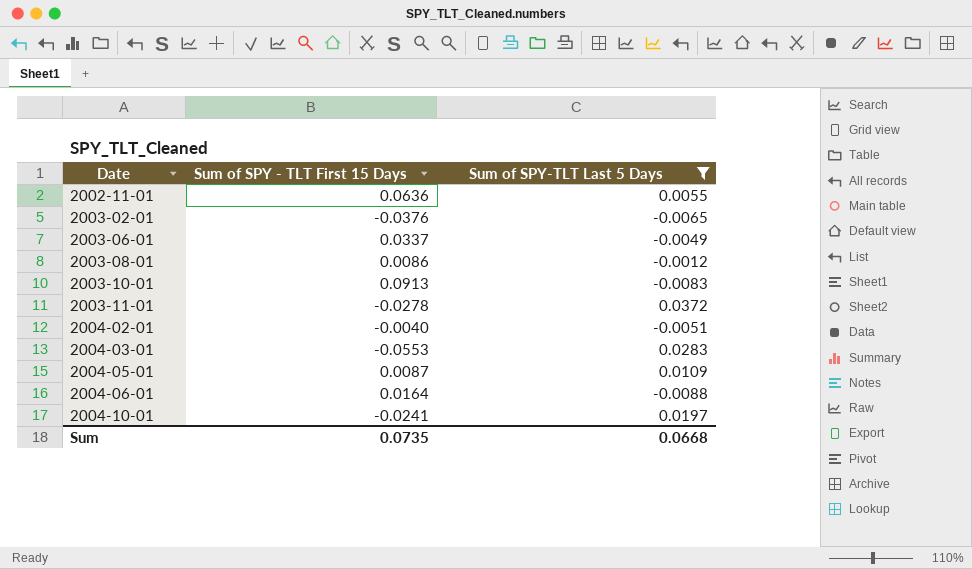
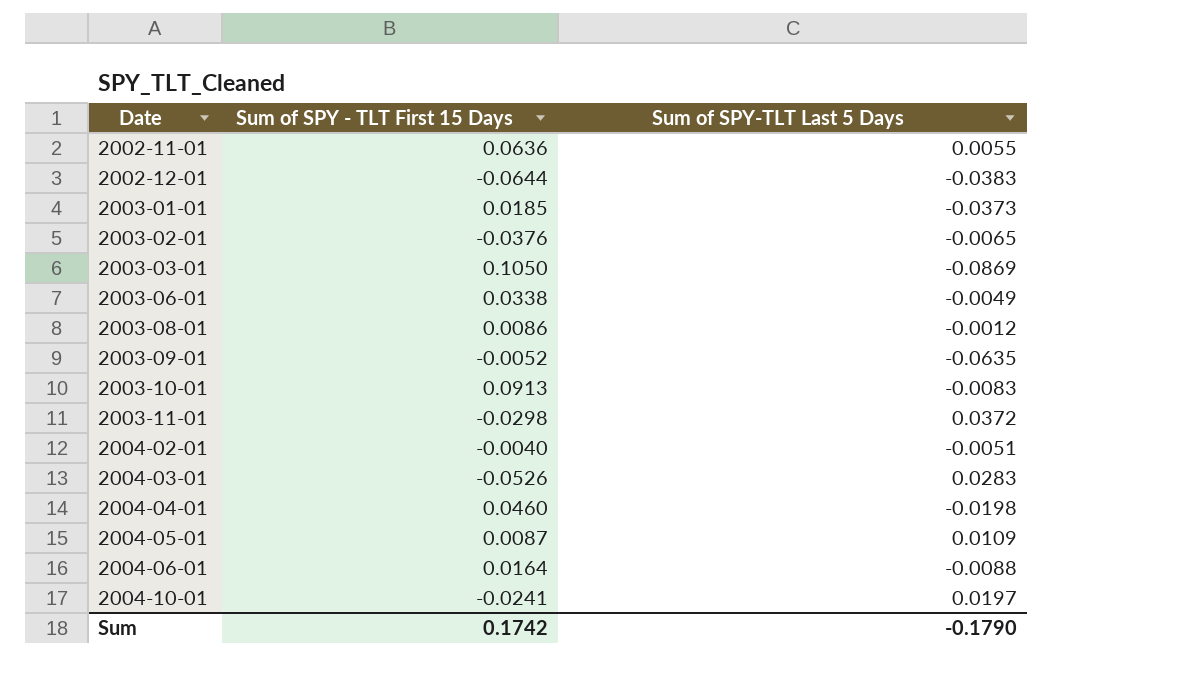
filter: Sum of SPY-TLT Last 5 Days >= -0.0088 -> none
2003-06-01 | Sum of SPY - TLT First 15 Days: 0.0337 -> 0.0338
2003-11-01 | Sum of SPY - TLT First 15 Days: -0.0278 -> -0.0298
2004-03-01 | Sum of SPY - TLT First 15 Days: -0.0553 -> -0.0526
Sum | Sum of SPY - TLT First 15 Days: 0.0735 -> 0.1742
Sum | Sum of SPY-TLT Last 5 Days: 0.0668 -> -0.1790

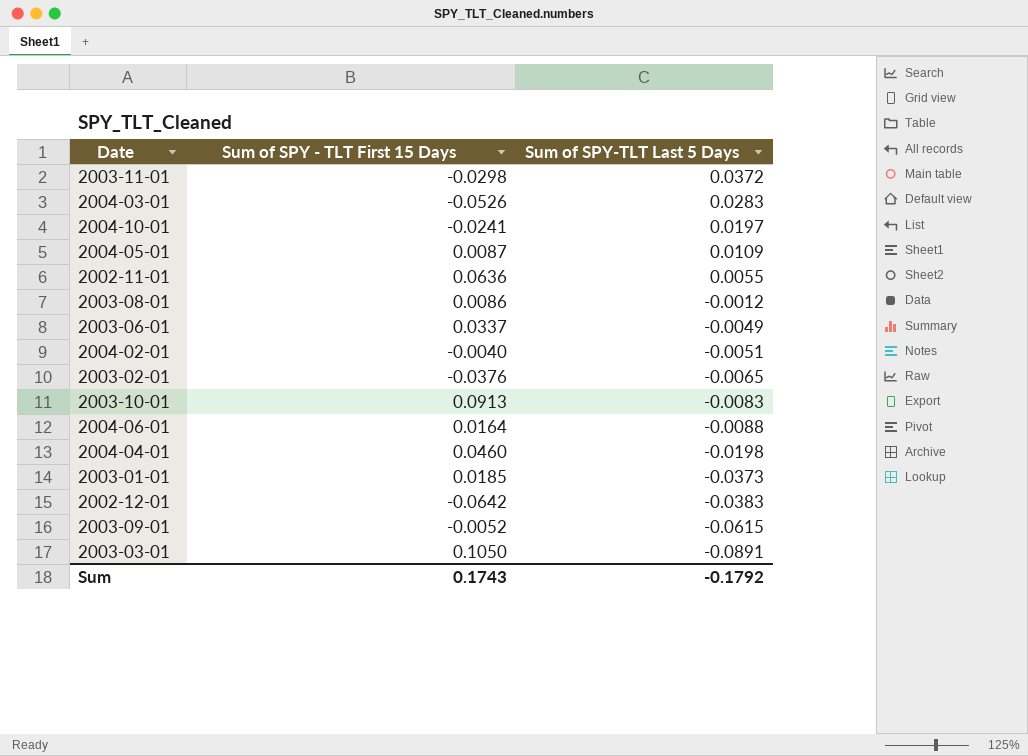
row order: Date ascending -> Sum of SPY-TLT Last 5 Days descending
2003-06-01 | Sum of SPY - TLT First 15 Days: 0.0338 -> 0.0337
2002-12-01 | Sum of SPY - TLT First 15 Days: -0.0644 -> -0.0642
2003-09-01 | Sum of SPY-TLT Last 5 Days: -0.0635 -> -0.0615
2003-03-01 | Sum of SPY-TLT Last 5 Days: -0.0869 -> -0.0891
Sum | Sum of SPY - TLT First 15 Days: 0.1742 -> 0.1743
Sum | Sum of SPY-TLT Last 5 Days: -0.1790 -> -0.1792

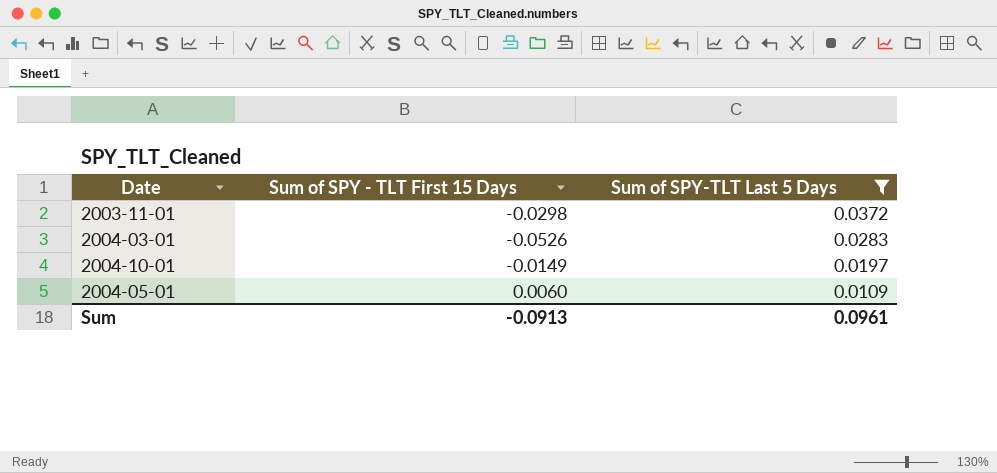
filter: none -> Sum of SPY-TLT Last 5 Days >= 0.0109
2004-10-01 | Sum of SPY - TLT First 15 Days: -0.0241 -> -0.0149
2004-05-01 | Sum of SPY - TLT First 15 Days: 0.0087 -> 0.0060
Sum | Sum of SPY - TLT First 15 Days: 0.1743 -> -0.0913
Sum | Sum of SPY-TLT Last 5 Days: -0.1792 -> 0.0961

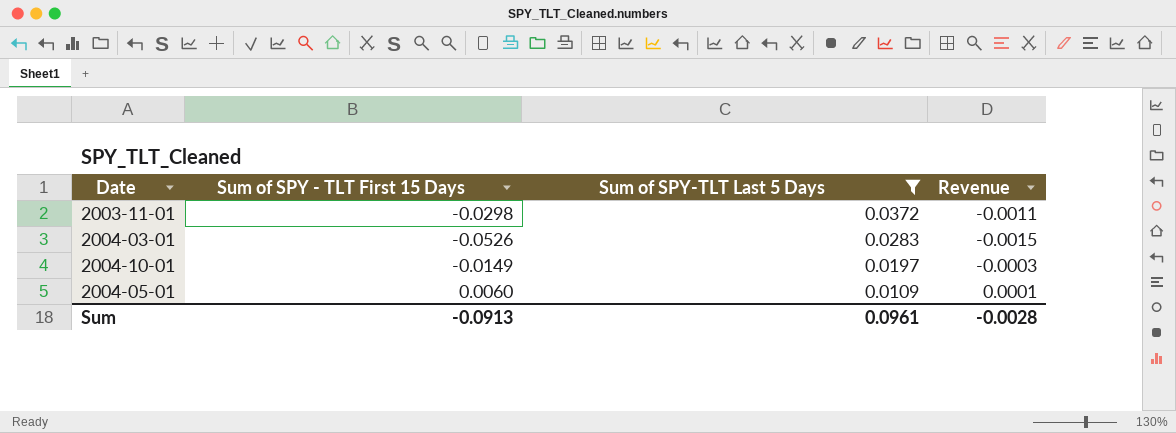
column Revenue | formula: none -> [Sum of SPY - TLT First 15 Days] * [Sum of SPY-TLT Last 5 Days]

